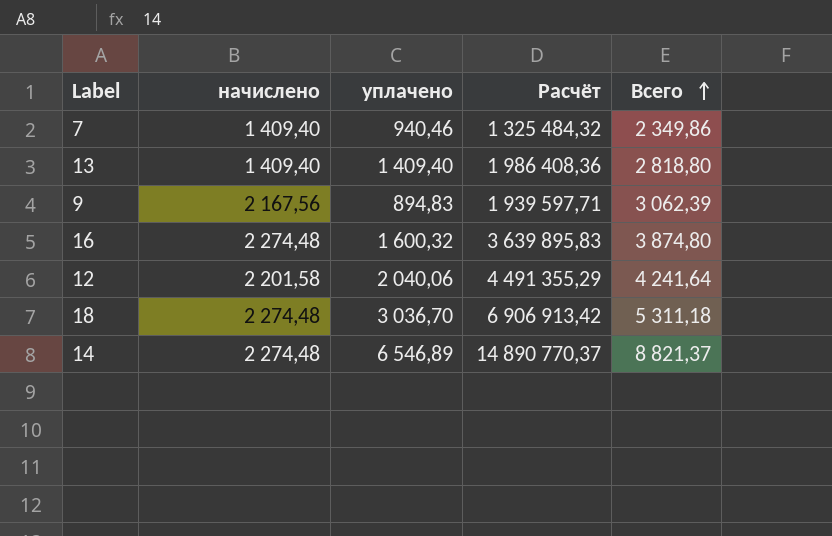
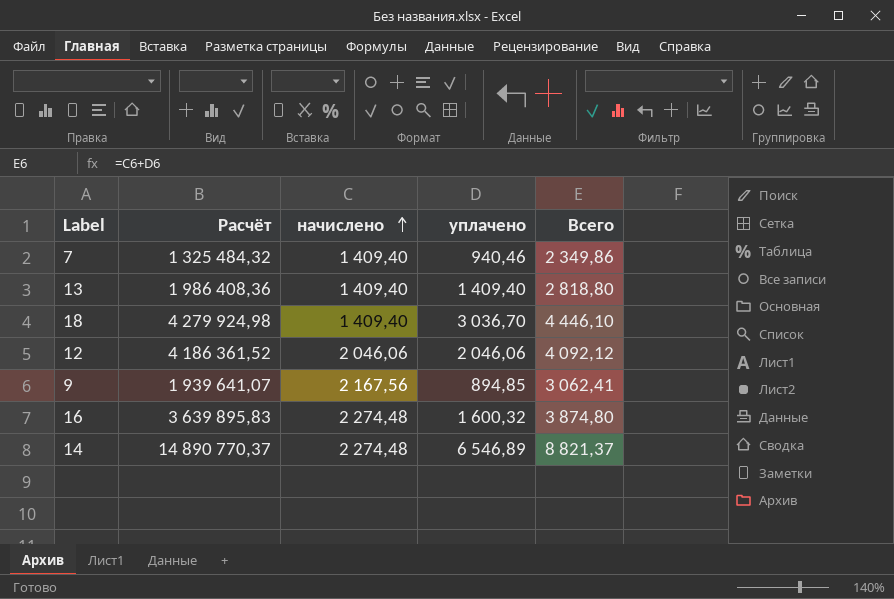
row order: Всего ascending -> начислено ascending
column Расчёт | position: 4 -> 2
18 | Расчёт: 6 906 913,42 -> 4 279 924,98
18 | начислено: 2 274,48 -> 1 409,40
18 | Всего: 5 311,18 -> 4 446,10
12 | Расчёт: 4 491 355,29 -> 4 186 361,52
12 | начислено: 2 201,58 -> 2 046,06
12 | уплачено: 2 040,06 -> 2 046,06
12 | Всего: 4 241,64 -> 4 092,12
9 | Расчёт: 1 939 597,71 -> 1 939 641,07
9 | уплачено: 894,83 -> 894,85
9 | Всего: 3 062,39 -> 3 062,41

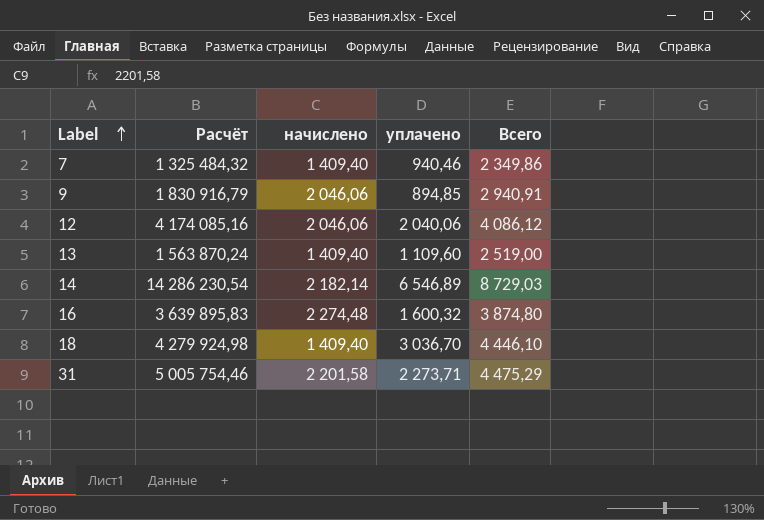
row order: начислено ascending -> Label ascending
9 | Расчёт: 1 939 641,07 -> 1 830 916,79
9 | начислено: 2 167,56 -> 2 046,06
9 | Всего: 3 062,41 -> 2 940,91
12 | Расчёт: 4 186 361,52 -> 4 174 085,16
12 | уплачено: 2 046,06 -> 2 040,06
12 | Всего: 4 092,12 -> 4 086,12
13 | Расчёт: 1 986 408,36 -> 1 563 870,24
13 | уплачено: 1 409,40 -> 1 109,60
13 | Всего: 2 818,80 -> 2 519,00
14 | Расчёт: 14 890 770,37 -> 14 286 230,54
14 | начислено: 2 274,48 -> 2 182,14
14 | Всего: 8 821,37 -> 8 729,03
row 31: none -> 5 005 754,46 | 2 201,58 | 2 273,71 | 4 475,29

